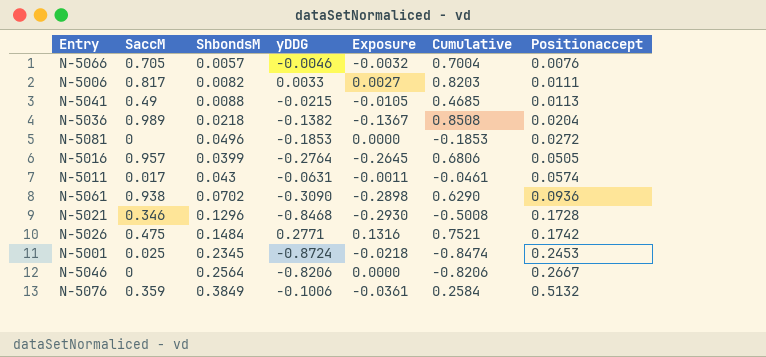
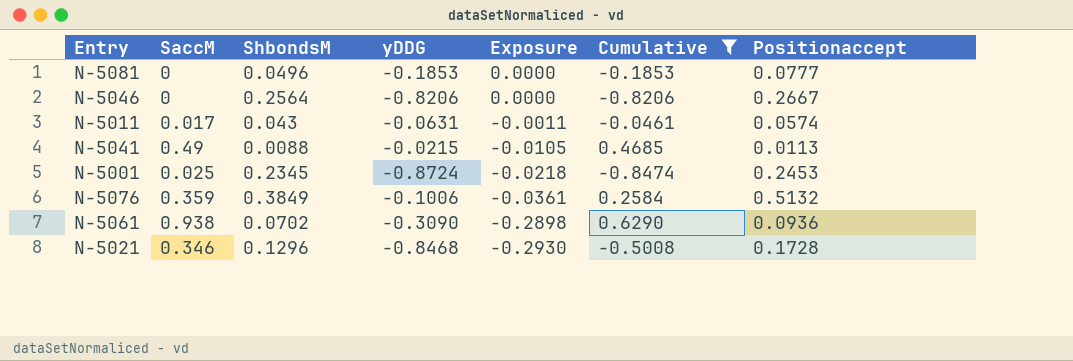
filter: none -> Cumulative <= 0.6290
row order: Positionaccept ascending -> Exposure descending
N-5081 | Positionaccept: 0.0272 -> 0.0777

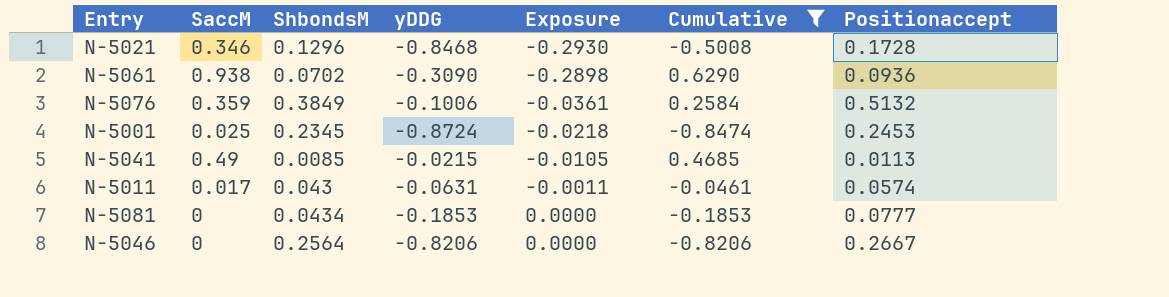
row order: Exposure descending -> Exposure ascending
N-5041 | ShbondsM: 0.0088 -> 0.0085
N-5081 | ShbondsM: 0.0496 -> 0.0434

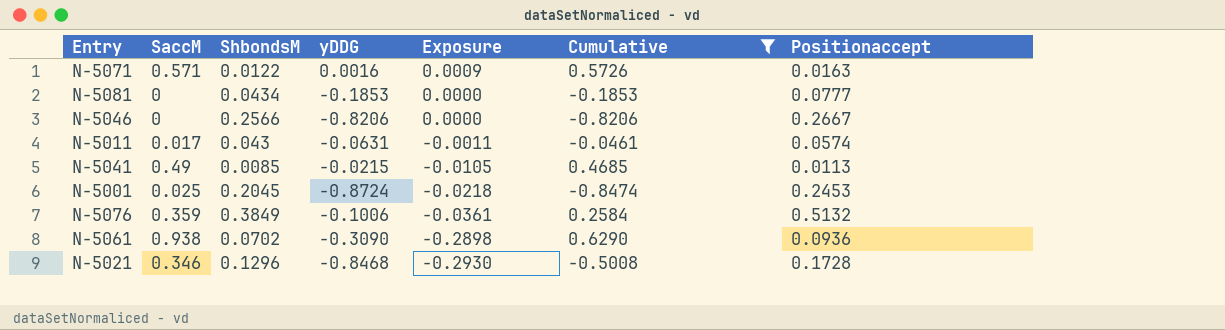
row order: Exposure ascending -> Exposure descending
row N-5071: none -> 0.571 | 0.0122 | 0.0016 | 0.0009 | 0.5726 | 0.0163
N-5046 | ShbondsM: 0.2564 -> 0.2566
N-5001 | ShbondsM: 0.2345 -> 0.2045

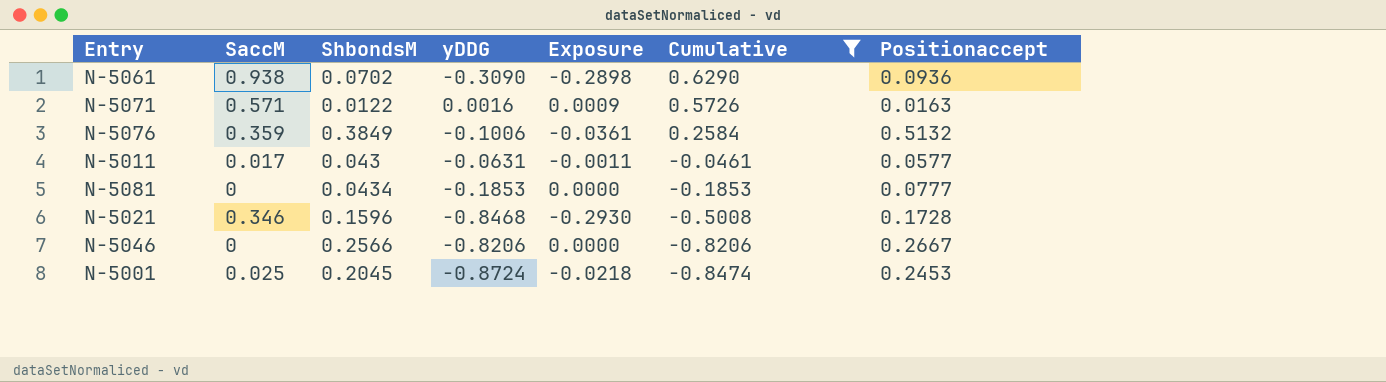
row order: Exposure descending -> Cumulative descending
row N-5041: 0.49 | 0.0085 | -0.0215 | -0.0105 | 0.4685 | 0.0113 -> none
N-5011 | Positionaccept: 0.0574 -> 0.0577
N-5021 | ShbondsM: 0.1296 -> 0.1596

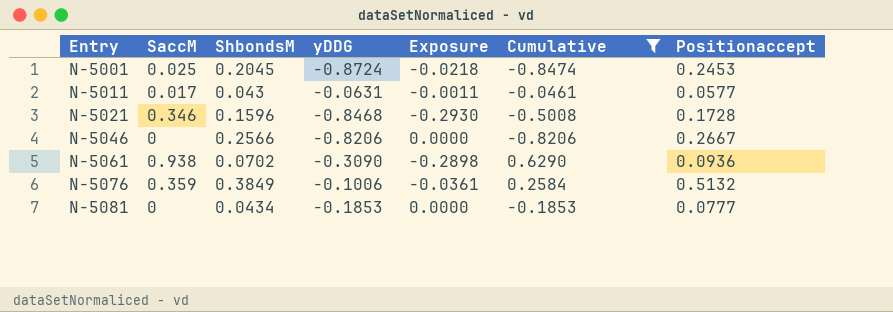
row order: Cumulative descending -> Entry ascending
row N-5071: 0.571 | 0.0122 | 0.0016 | 0.0009 | 0.5726 | 0.0163 -> none

